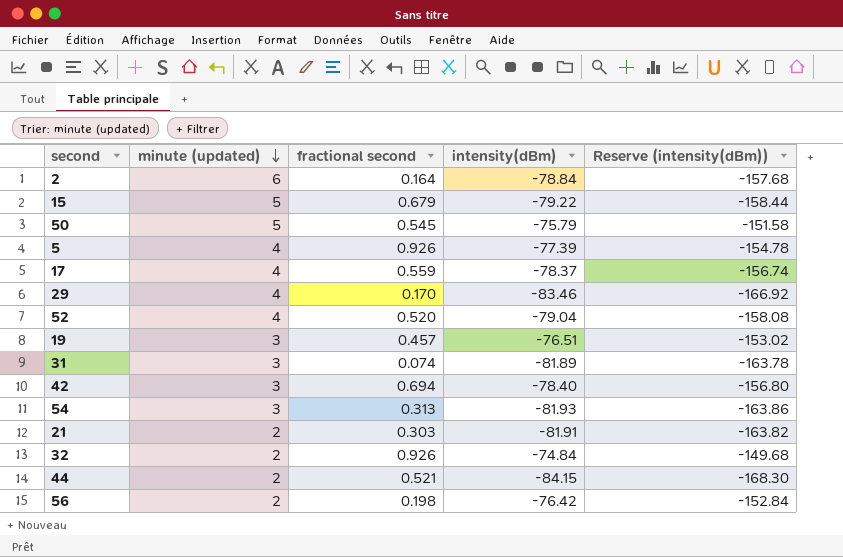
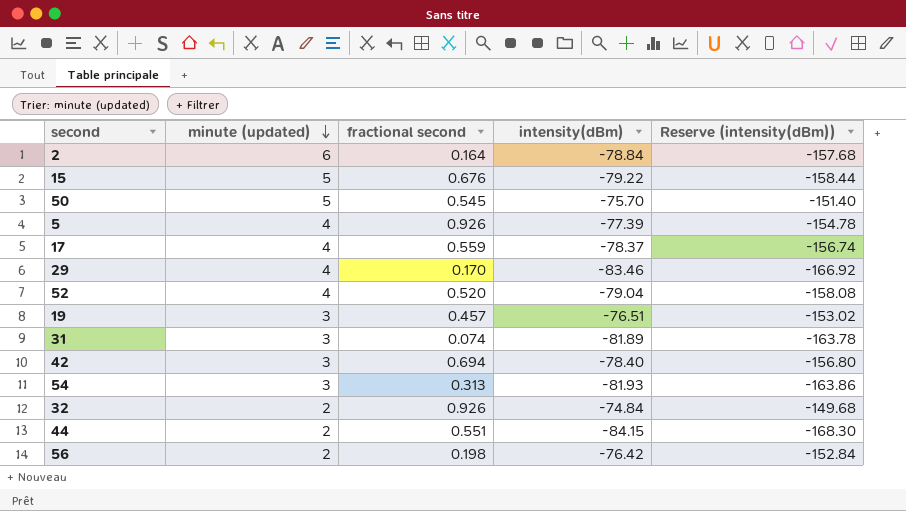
row 21: 2 | 0.303 | -81.91 | -163.82 -> none
15 | fractional second: 0.679 -> 0.676
50 | intensity(dBm): -75.79 -> -75.70
50 | Reserve (intensity(dBm)): -151.58 -> -151.40
44 | fractional second: 0.521 -> 0.551

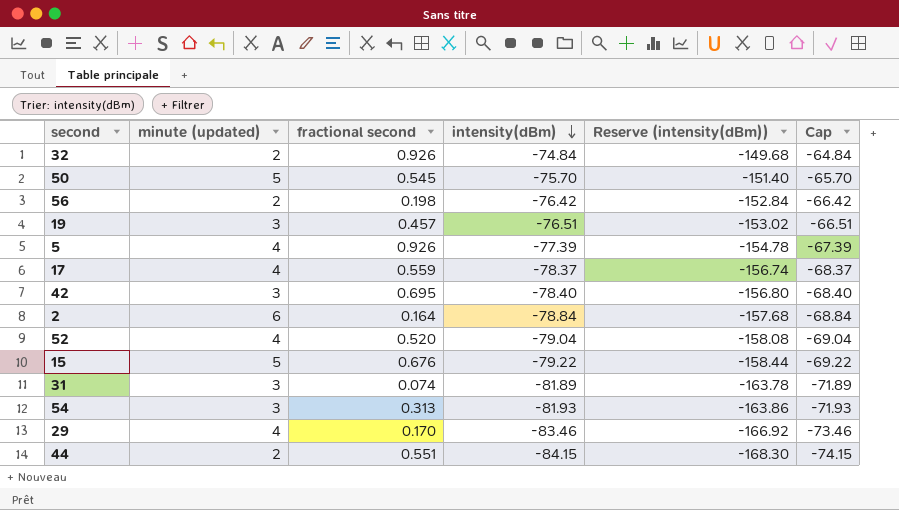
row order: minute (updated) descending -> intensity(dBm) descending
column Cap | formula: none -> [intensity(dBm)] + 10
42 | fractional second: 0.694 -> 0.695

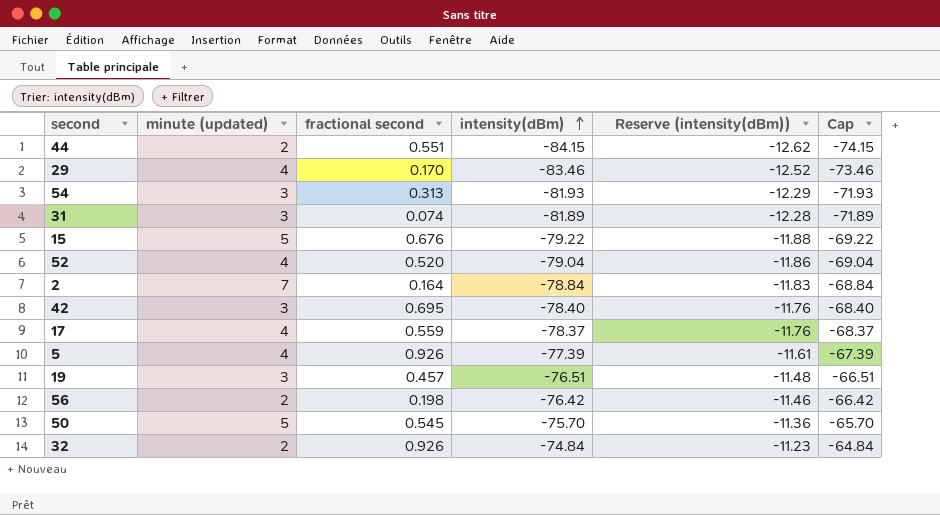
row order: intensity(dBm) descending -> intensity(dBm) ascending
column Reserve (intensity(dBm)) | formula: [intensity(dBm)] * 2 -> [intensity(dBm)] * 0.15
2 | minute (updated): 6 -> 7

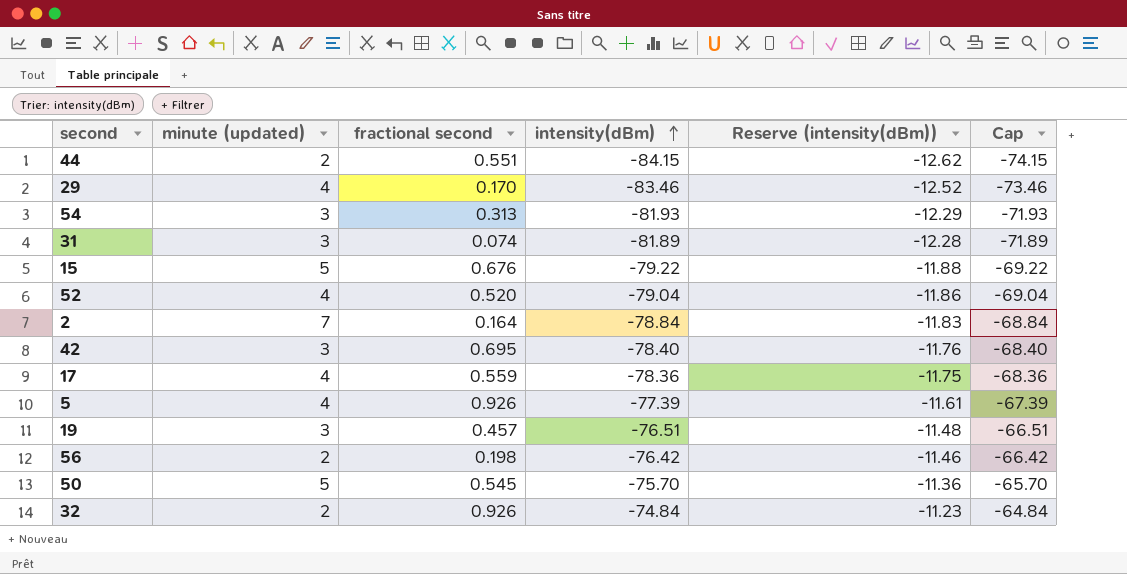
17 | intensity(dBm): -78.37 -> -78.36
17 | Reserve (intensity(dBm)): -11.76 -> -11.75
17 | Cap: -68.37 -> -68.36

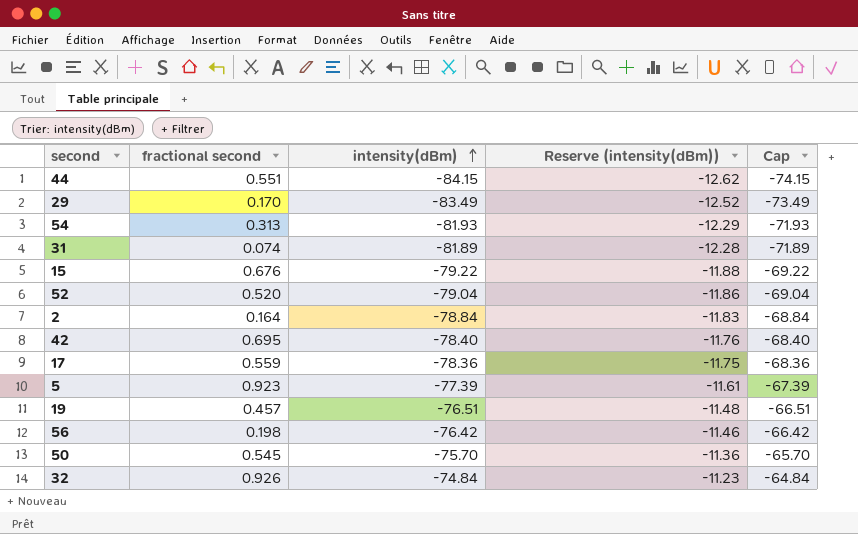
column minute (updated) | position: 2 -> none
29 | intensity(dBm): -83.46 -> -83.49
29 | Cap: -73.46 -> -73.49
5 | fractional second: 0.926 -> 0.923

